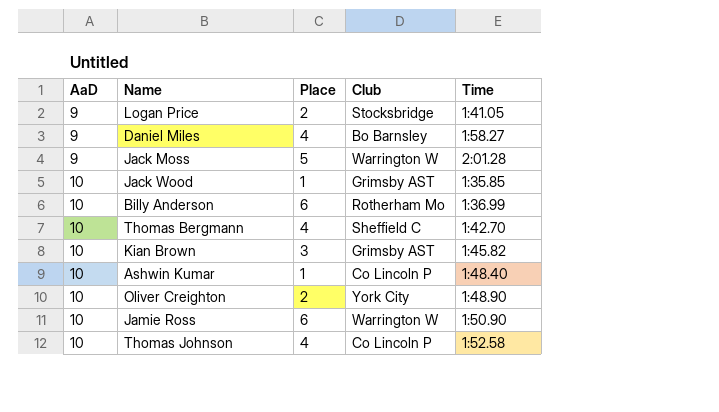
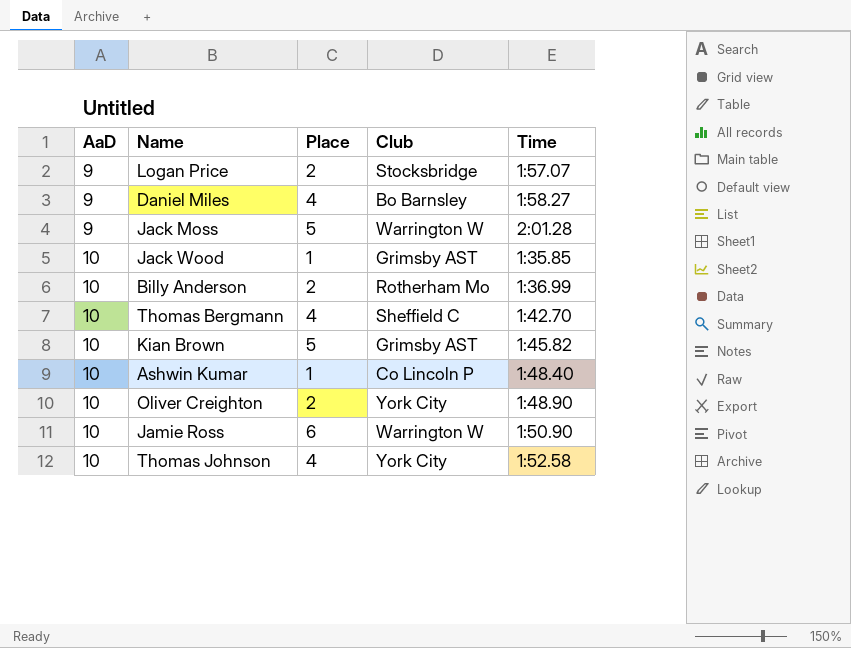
Logan Price | Time: 1:41.05 -> 1:57.07
Billy Anderson | Place: 6 -> 2
Kian Brown | Place: 3 -> 5
Thomas Johnson | Club: Co Lincoln P -> York City

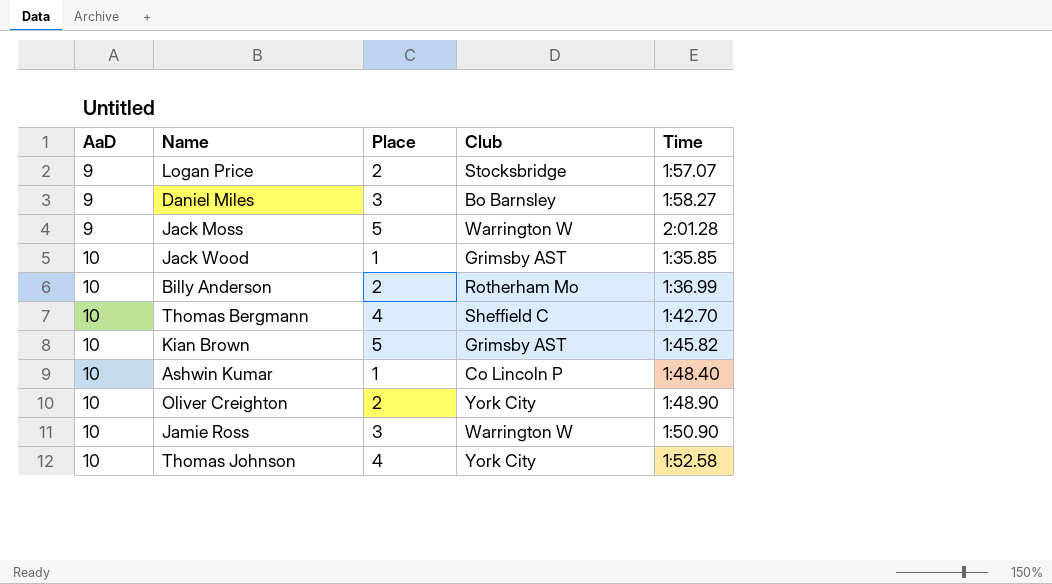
Daniel Miles | Place: 4 -> 3
Jamie Ross | Place: 6 -> 3

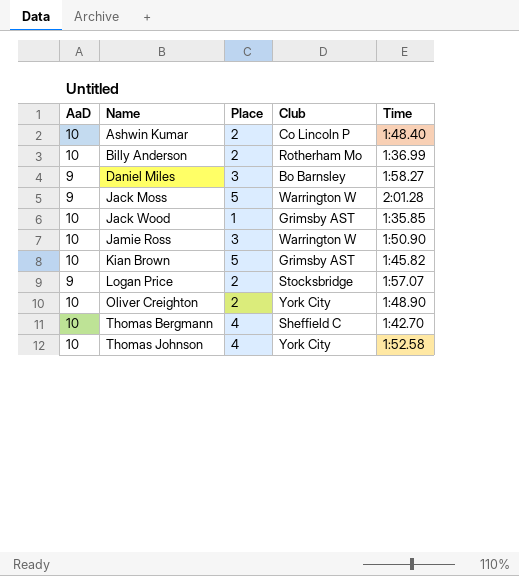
row order: AaD ascending -> Name ascending
Ashwin Kumar | Place: 1 -> 2

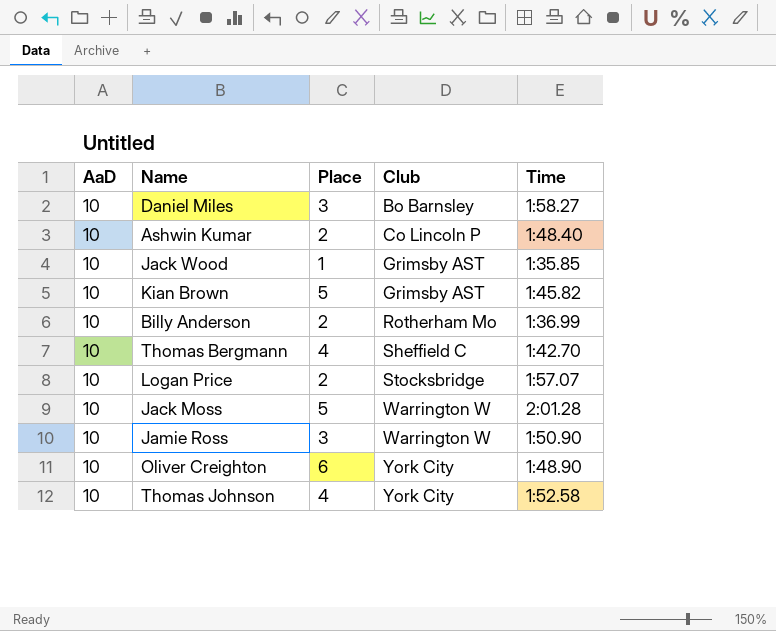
row order: Name ascending -> Club ascending
Daniel Miles | AaD: 9 -> 10
Logan Price | AaD: 9 -> 10
Jack Moss | AaD: 9 -> 10
Oliver Creighton | Place: 2 -> 6

